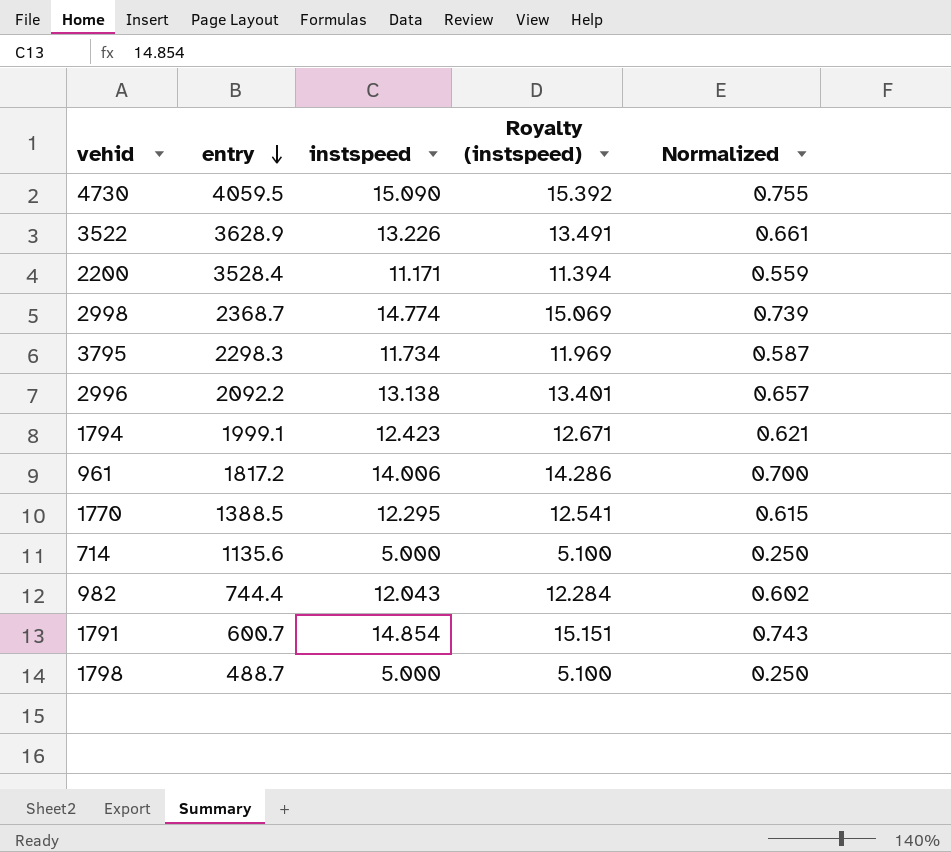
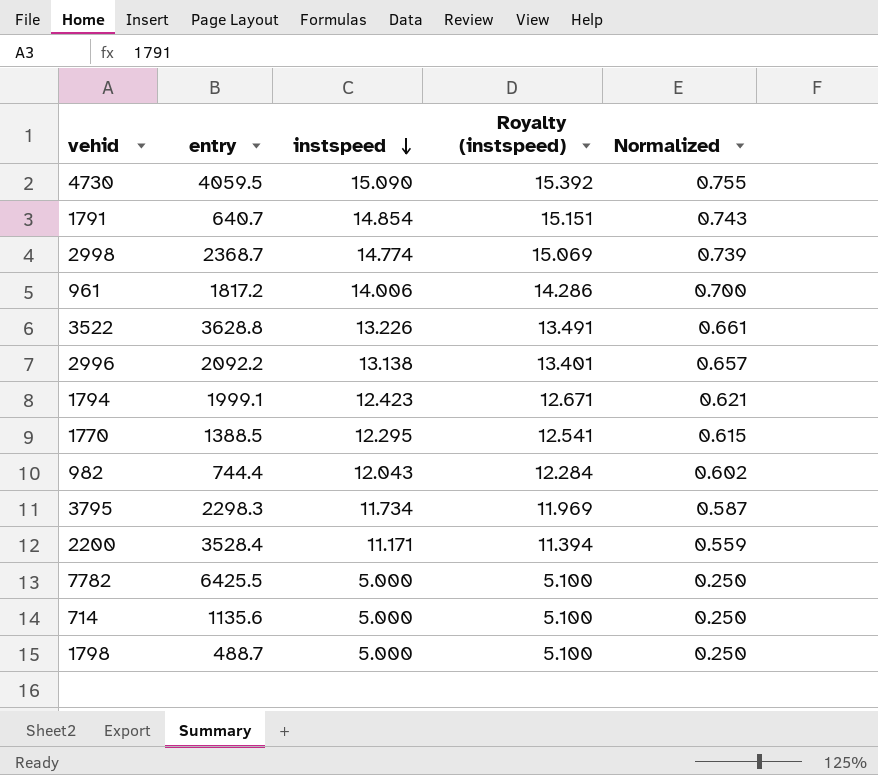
row order: entry descending -> instspeed descending
1791 | entry: 600.7 -> 640.7
3522 | entry: 3628.9 -> 3628.8
row 7782: none -> 6425.5 | 5.000 | 5.100 | 0.250

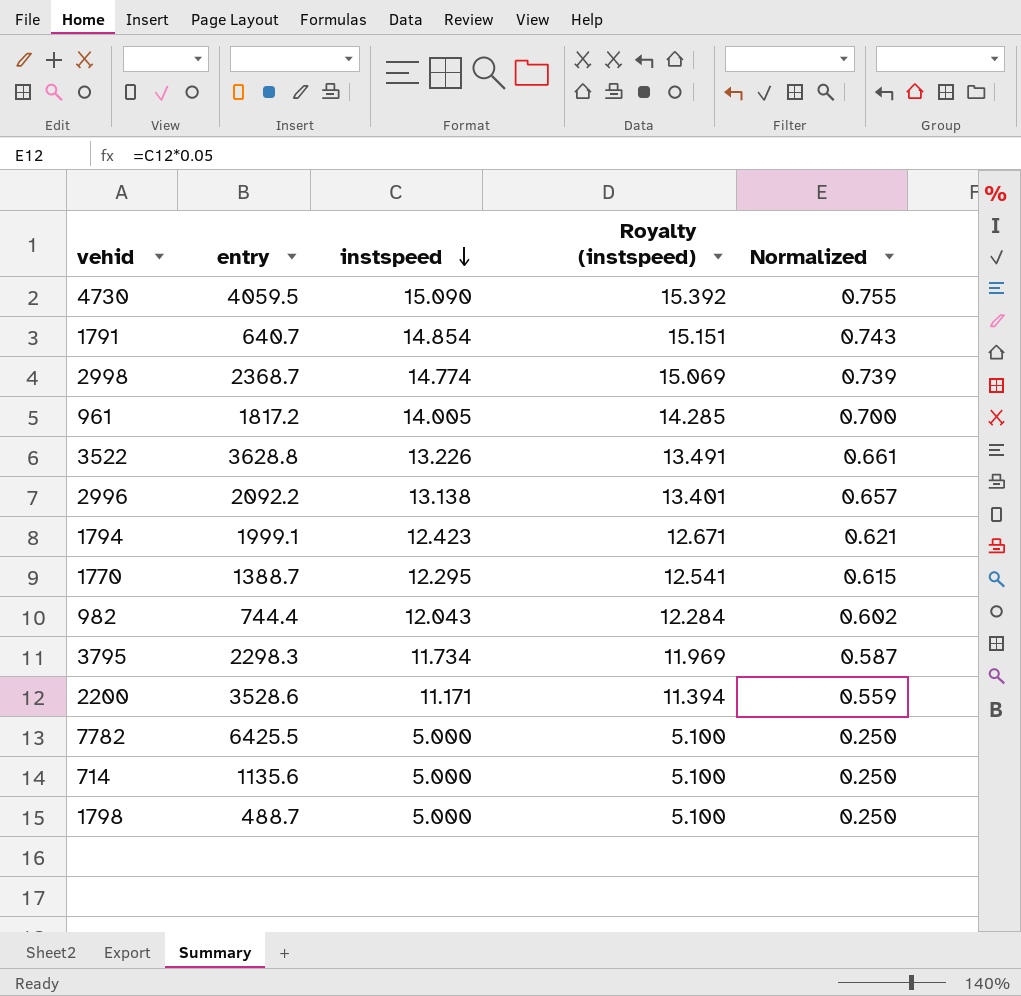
961 | instspeed: 14.006 -> 14.005
961 | Royalty (instspeed): 14.286 -> 14.285
1770 | entry: 1388.5 -> 1388.7
2200 | entry: 3528.4 -> 3528.6

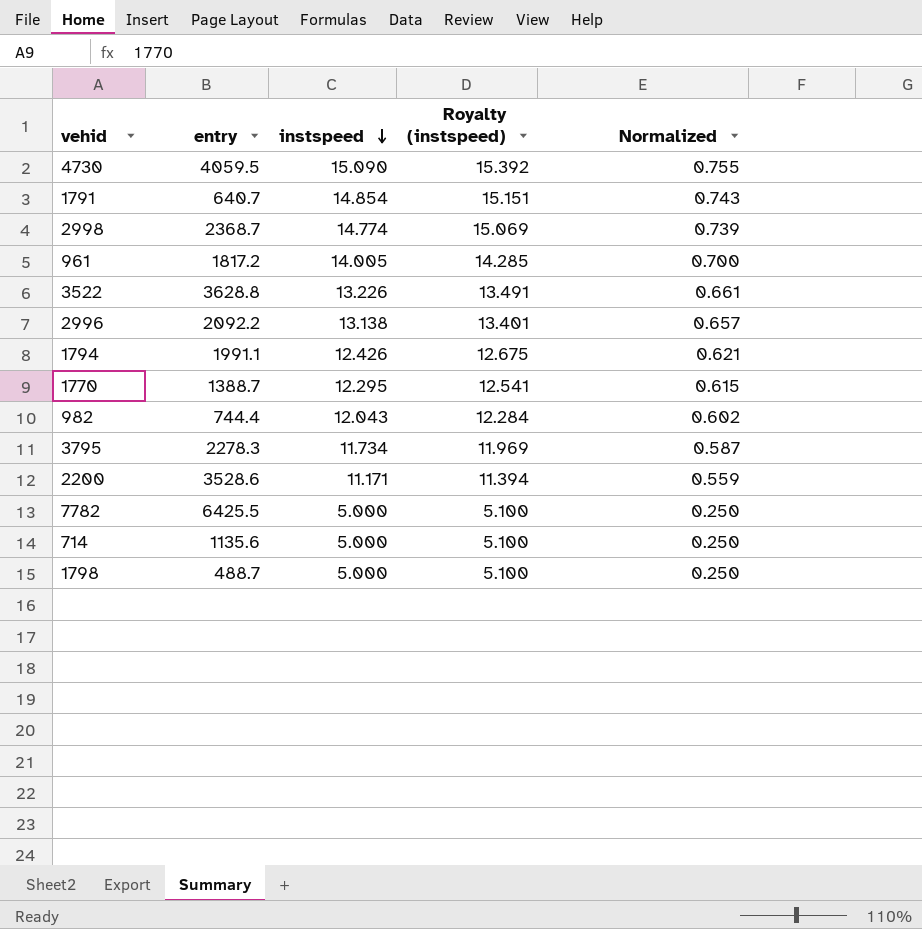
1794 | entry: 1999.1 -> 1991.1
1794 | instspeed: 12.423 -> 12.426
1794 | Royalty (instspeed): 12.671 -> 12.675
3795 | entry: 2298.3 -> 2278.3

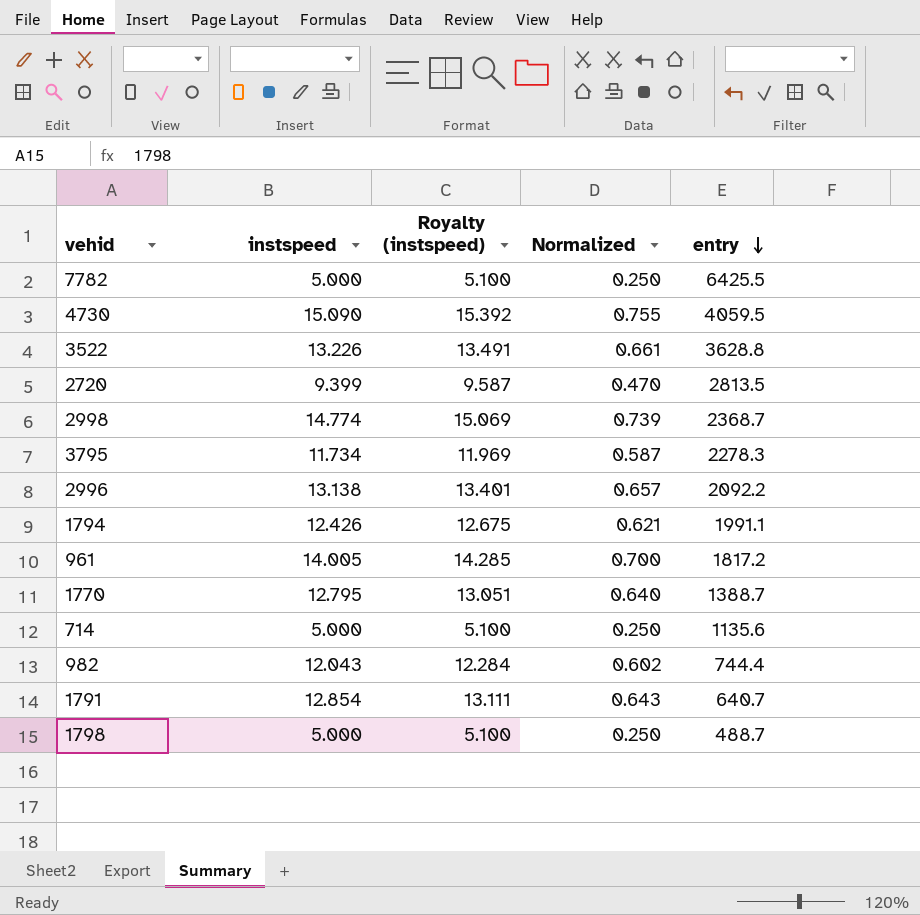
row order: instspeed descending -> entry descending
column entry | position: 2 -> 5
row 2200: 3528.6 | 11.171 | 11.394 | 0.559 -> none
row 2720: none -> 9.399 | 9.587 | 0.470 | 2813.5
1770 | instspeed: 12.295 -> 12.795
1770 | Royalty (instspeed): 12.541 -> 13.051
1770 | Normalized: 0.615 -> 0.640
1791 | instspeed: 14.854 -> 12.854
1791 | Royalty (instspeed): 15.151 -> 13.111
1791 | Normalized: 0.743 -> 0.643

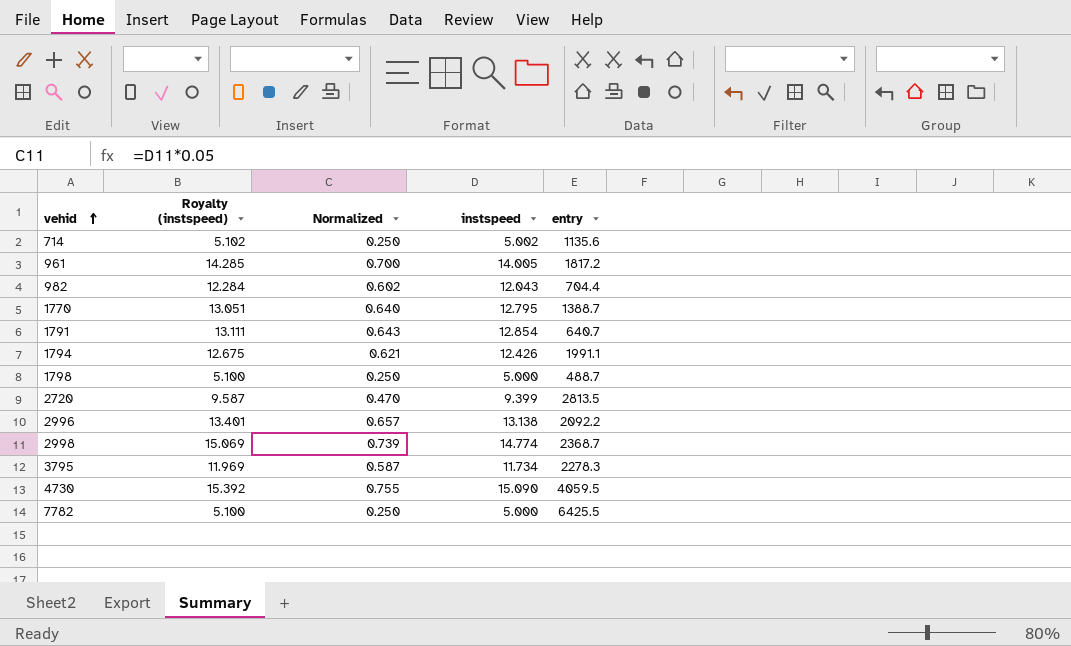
row order: entry descending -> vehid ascending
column instspeed | position: 2 -> 4
row 3522: 13.226 | 13.491 | 0.661 | 3628.8 -> none
714 | Royalty (instspeed): 5.100 -> 5.102
714 | instspeed: 5.000 -> 5.002
982 | entry: 744.4 -> 704.4

